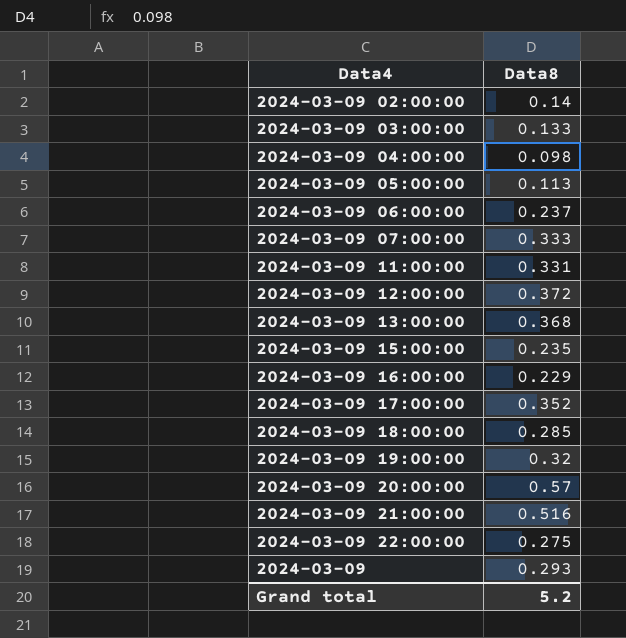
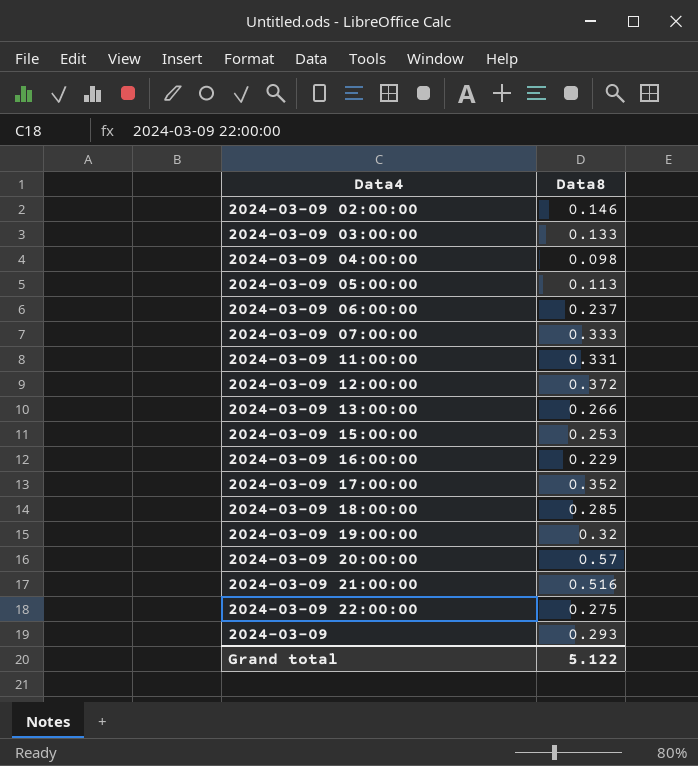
2024-03-09 02:00:00 | Data8: 0.14 -> 0.146
2024-03-09 13:00:00 | Data8: 0.368 -> 0.266
2024-03-09 15:00:00 | Data8: 0.235 -> 0.253
Grand total | Data8: 5.2 -> 5.122

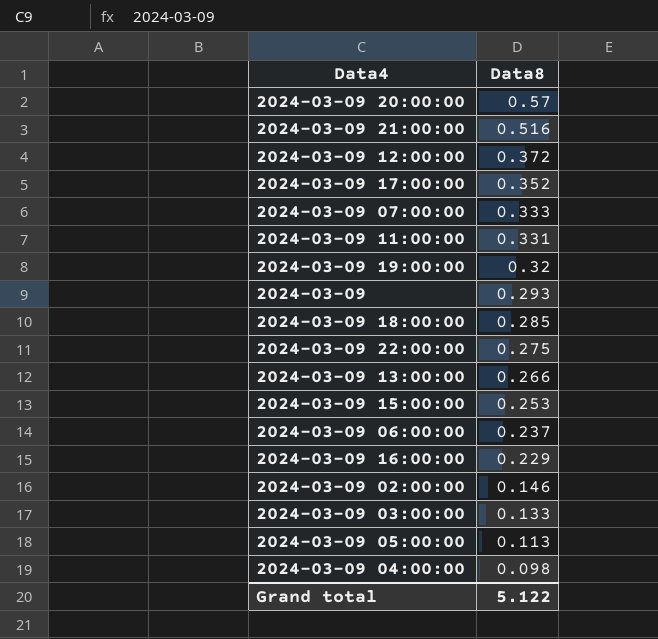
row order: none -> Data8 descending

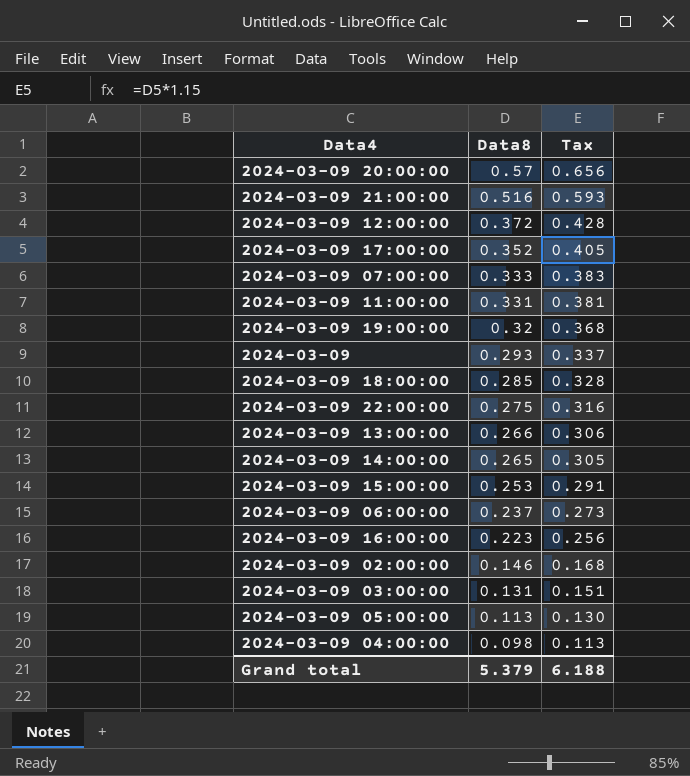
column Tax | formula: none -> [Data8] * 1.15
row 2024-03-09 14:00:00: none -> 0.265 | 0.305
2024-03-09 16:00:00 | Data8: 0.229 -> 0.223
2024-03-09 03:00:00 | Data8: 0.133 -> 0.131
Grand total | Data8: 5.122 -> 5.379

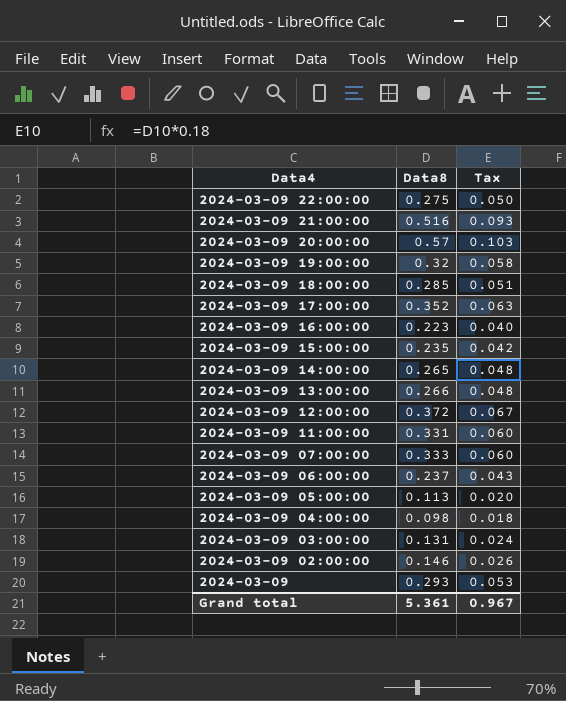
row order: Data8 descending -> Data4 descending
column Tax | formula: [Data8] * 1.15 -> [Data8] * 0.18
2024-03-09 15:00:00 | Data8: 0.253 -> 0.235
Grand total | Data8: 5.379 -> 5.361
Grand total | Tax: 6.188 -> 0.967

